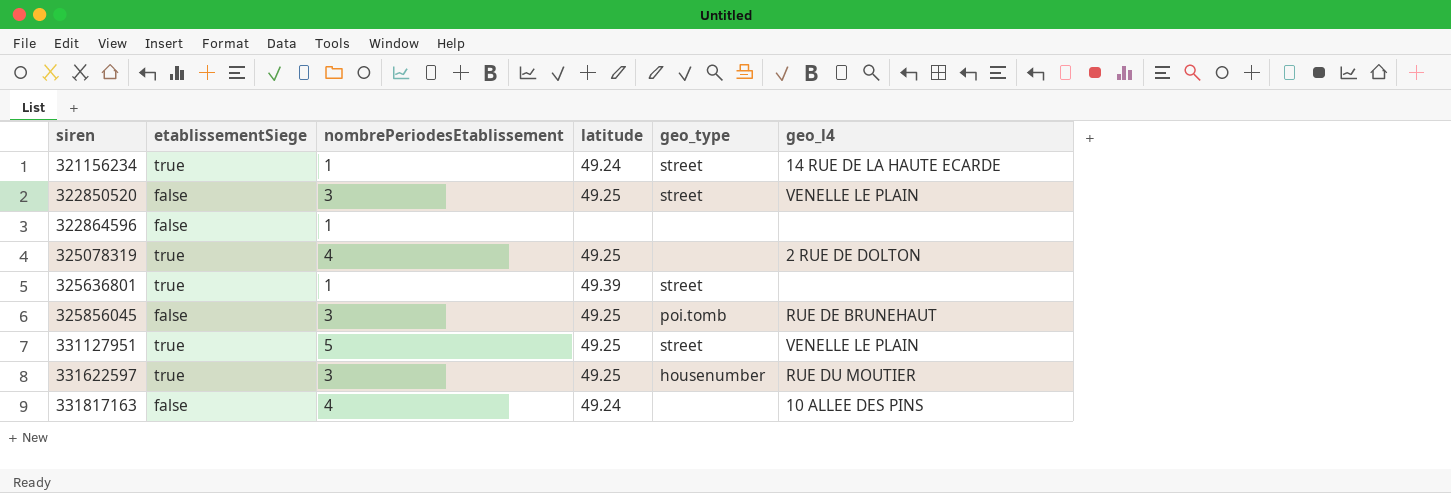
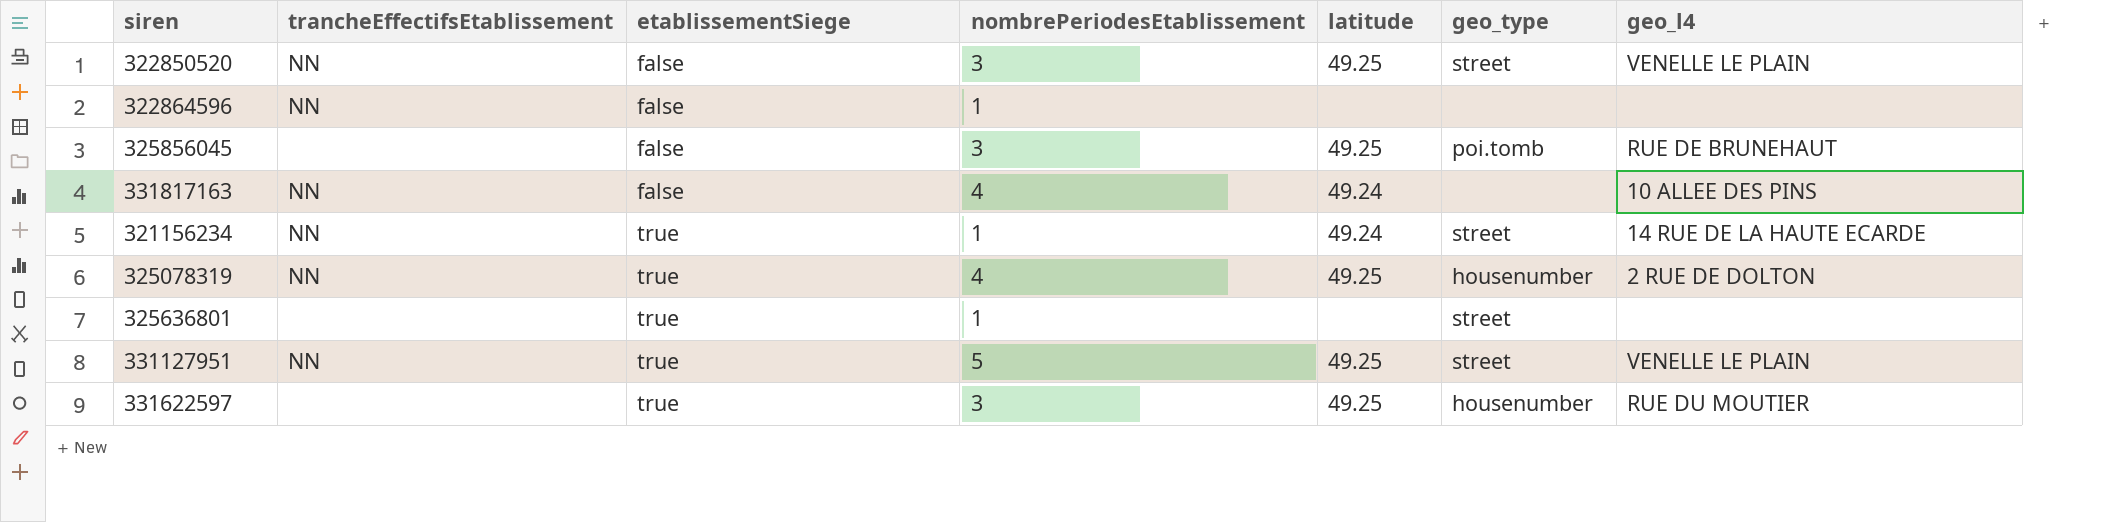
row order: siren ascending -> etablissementSiege ascending
column trancheEffectifsEtablissement | position: none -> 2
325078319 | geo_type: none -> housenumber
325636801 | latitude: 49.39 -> none

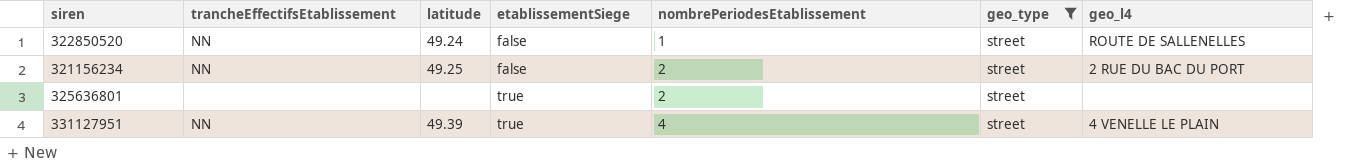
filter: none -> geo_type = street
column latitude | position: 5 -> 3
322850520 | latitude: 49.25 -> 49.24
322850520 | nombrePeriodesEtablissement: 3 -> 1
322850520 | geo_l4: VENELLE LE PLAIN -> ROUTE DE SALLENELLES
321156234 | latitude: 49.24 -> 49.25
321156234 | etablissementSiege: true -> false
321156234 | nombrePeriodesEtablissement: 1 -> 2
321156234 | geo_l4: 14 RUE DE LA HAUTE ECARDE -> 2 RUE DU BAC DU PORT
325636801 | nombrePeriodesEtablissement: 1 -> 2
331127951 | latitude: 49.25 -> 49.39
331127951 | nombrePeriodesEtablissement: 5 -> 4
331127951 | geo_l4: VENELLE LE PLAIN -> 4 VENELLE LE PLAIN

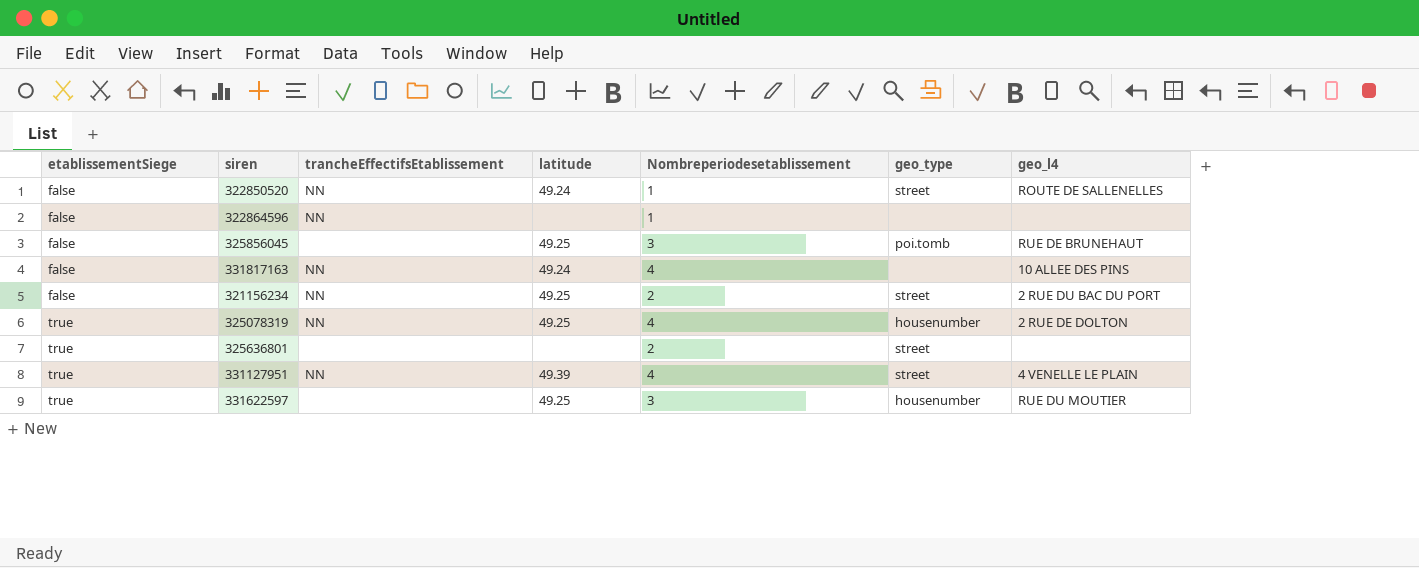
filter: geo_type = street -> none
column etablissementSiege | position: 4 -> 1
column name: nombrePeriodesEtablissement -> Nombreperiodesetablissement

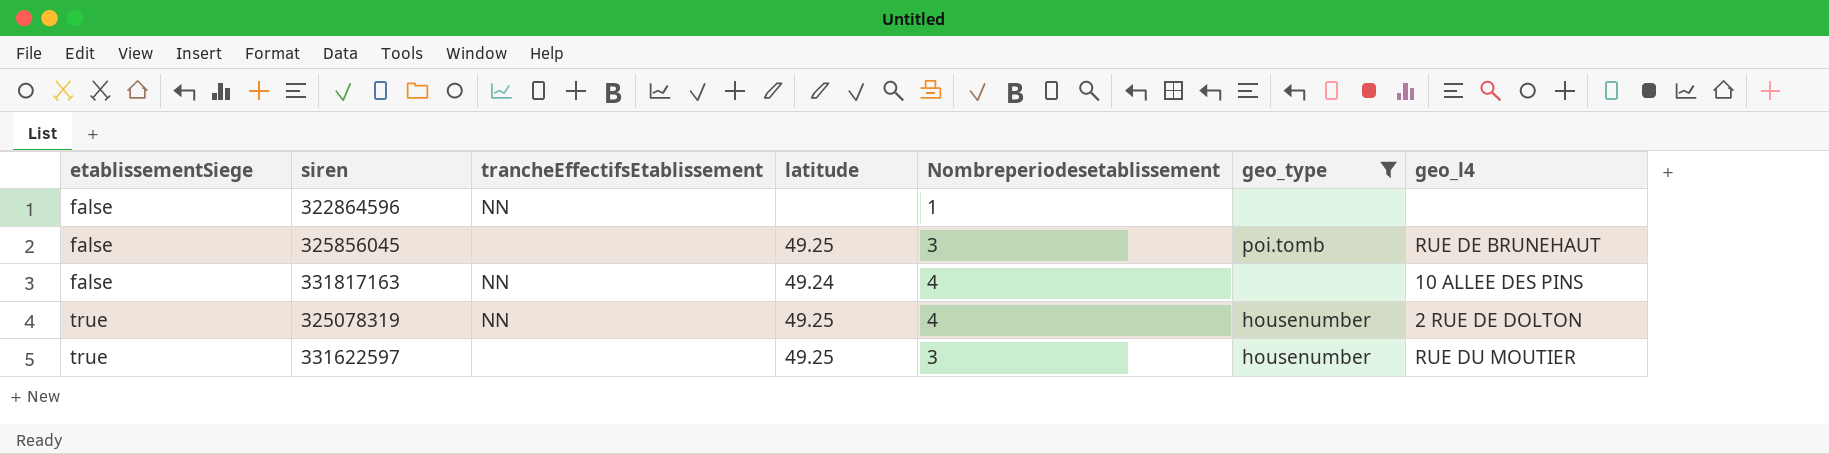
filter: none -> geo_type != street

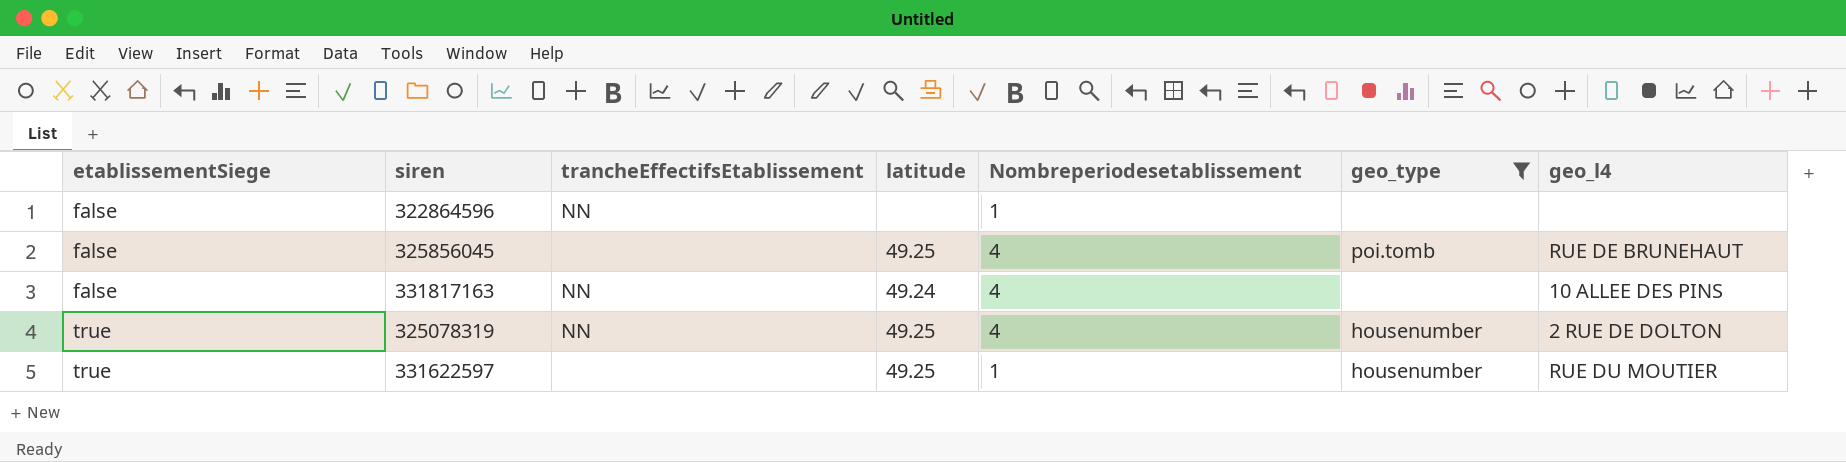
325856045 | Nombreperiodesetablissement: 3 -> 4
331622597 | Nombreperiodesetablissement: 3 -> 1

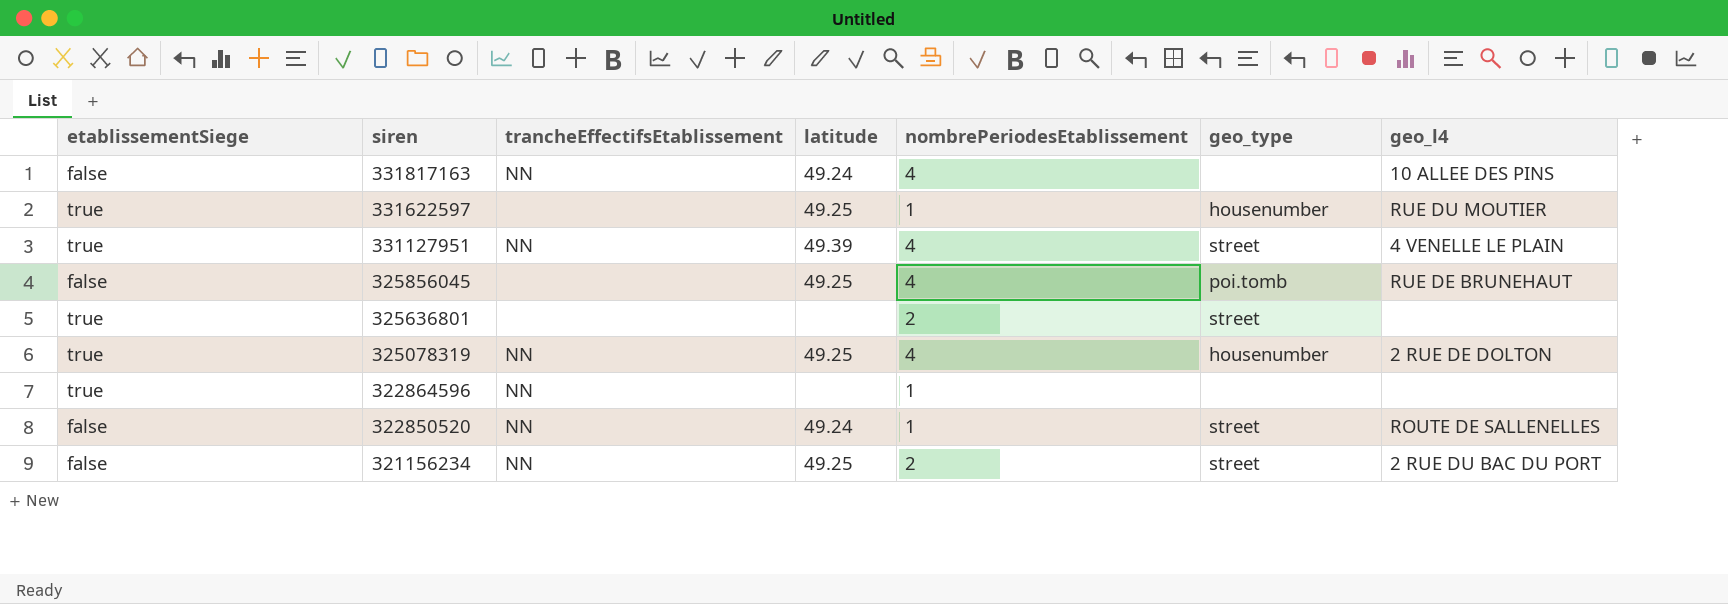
filter: geo_type != street -> none
row order: etablissementSiege ascending -> siren descending
column name: Nombreperiodesetablissement -> nombrePeriodesEtablissement
322864596 | etablissementSiege: false -> true

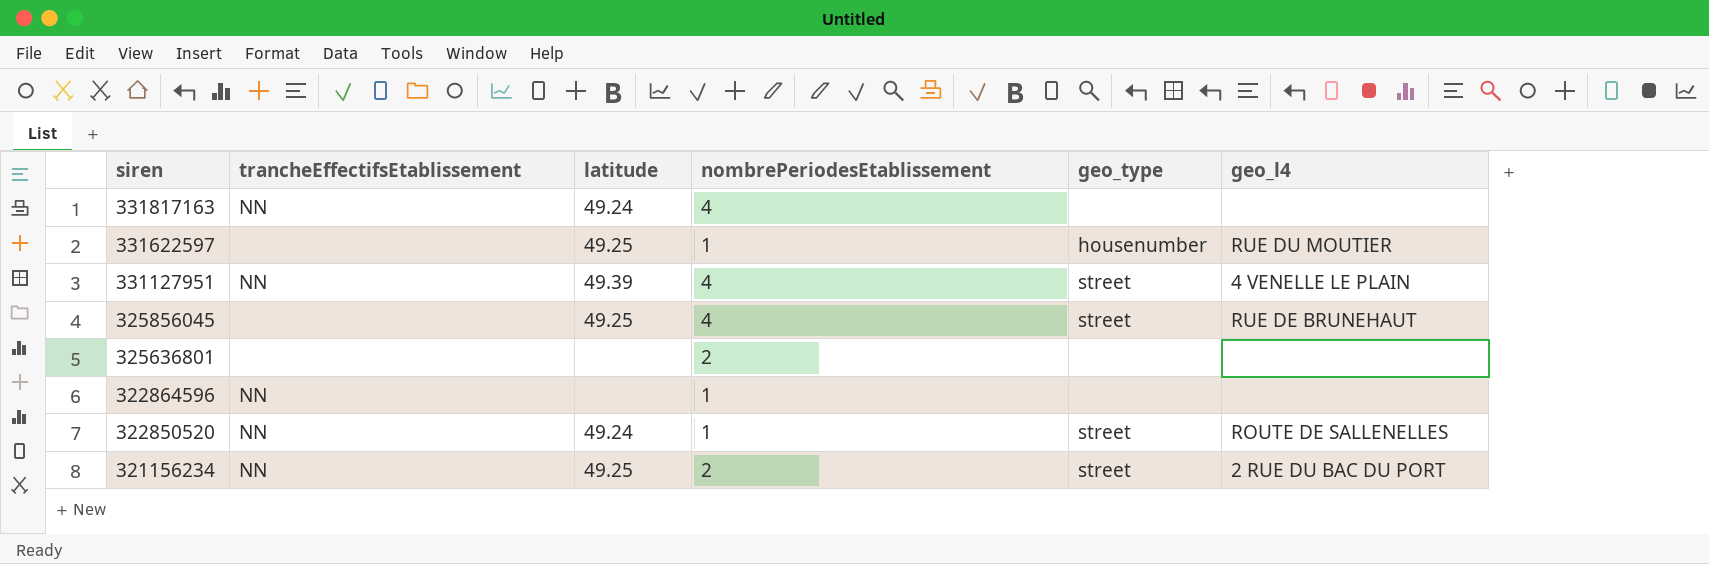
column etablissementSiege | position: 1 -> none
row 325078319: true | NN | 49.25 | 4 | housenumber | 2 RUE DE DOLTON -> none
331817163 | geo_l4: 10 ALLEE DES PINS -> none
325856045 | geo_type: poi.tomb -> street
325636801 | geo_type: street -> none

